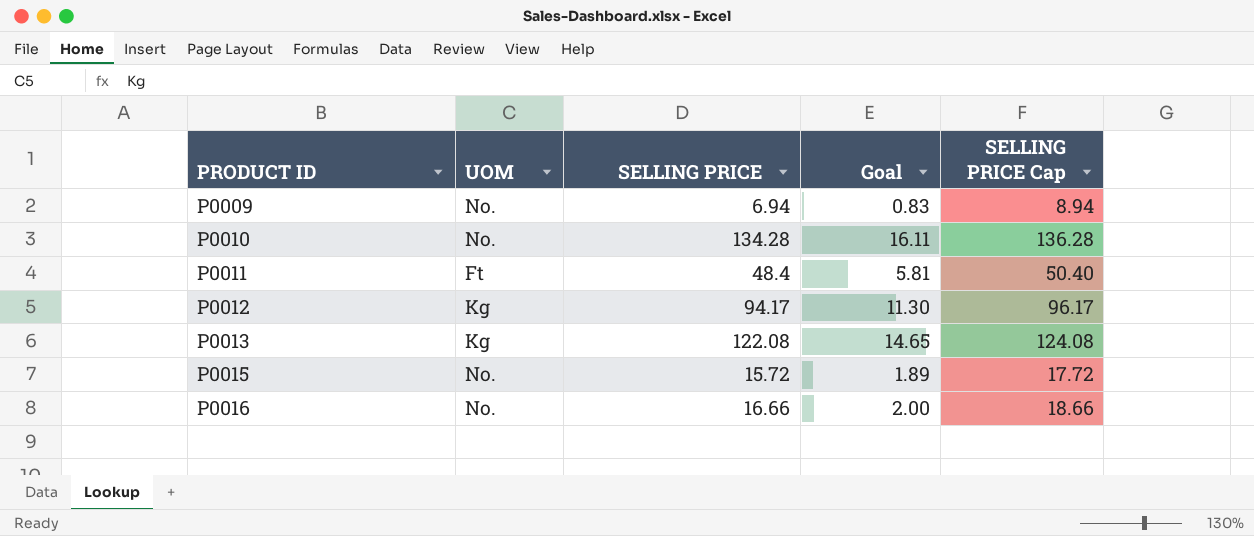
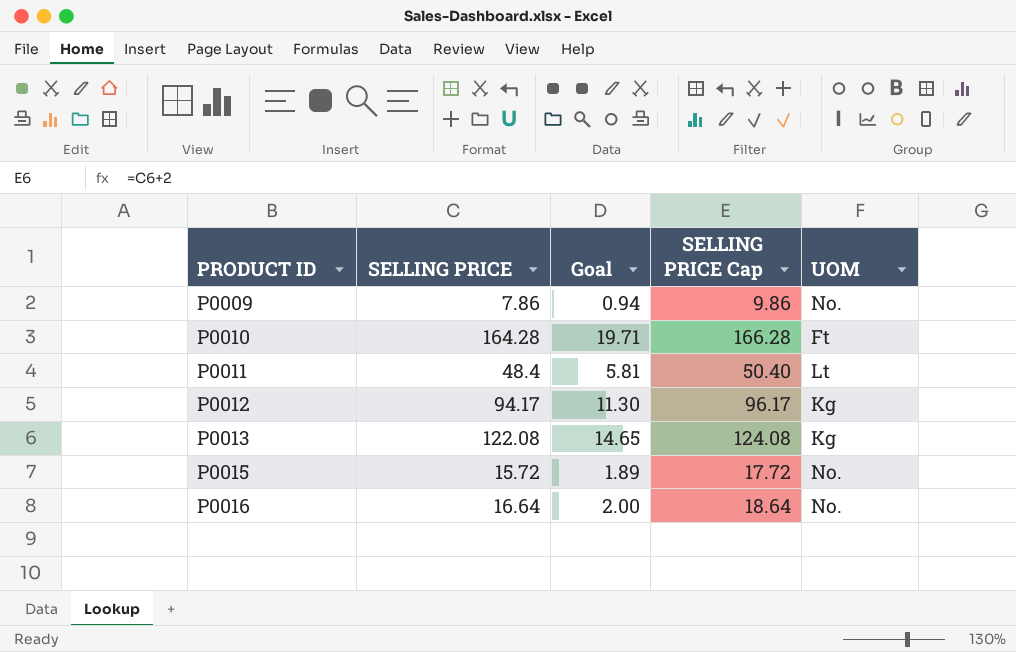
column UOM | position: 2 -> 5
P0009 | SELLING PRICE: 6.94 -> 7.86
P0009 | Goal: 0.83 -> 0.94
P0009 | SELLING PRICE Cap: 8.94 -> 9.86
P0010 | SELLING PRICE: 134.28 -> 164.28
P0010 | Goal: 16.11 -> 19.71
P0010 | SELLING PRICE Cap: 136.28 -> 166.28
P0010 | UOM: No. -> Ft
P0011 | UOM: Ft -> Lt
P0016 | SELLING PRICE: 16.66 -> 16.64
P0016 | SELLING PRICE Cap: 18.66 -> 18.64

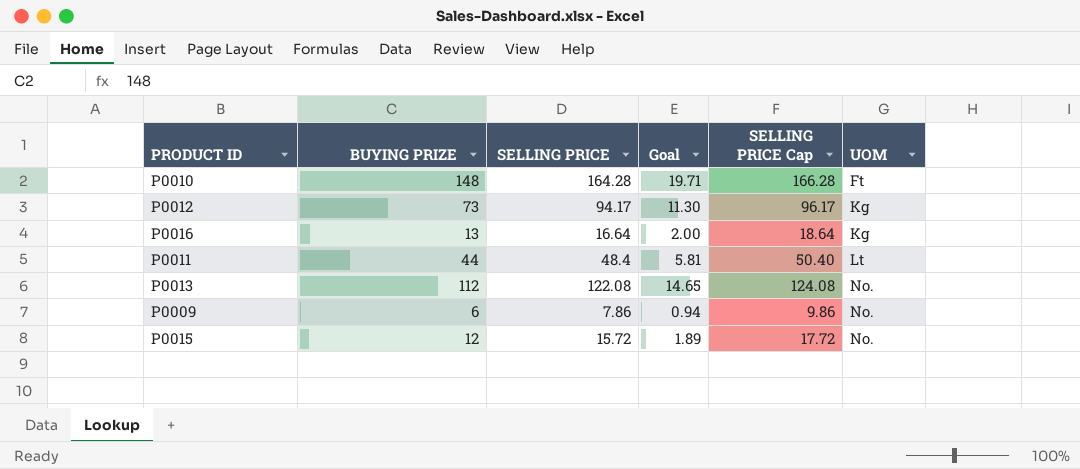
row order: PRODUCT ID ascending -> UOM ascending
column BUYING PRIZE | position: none -> 2
P0016 | UOM: No. -> Kg
P0013 | UOM: Kg -> No.

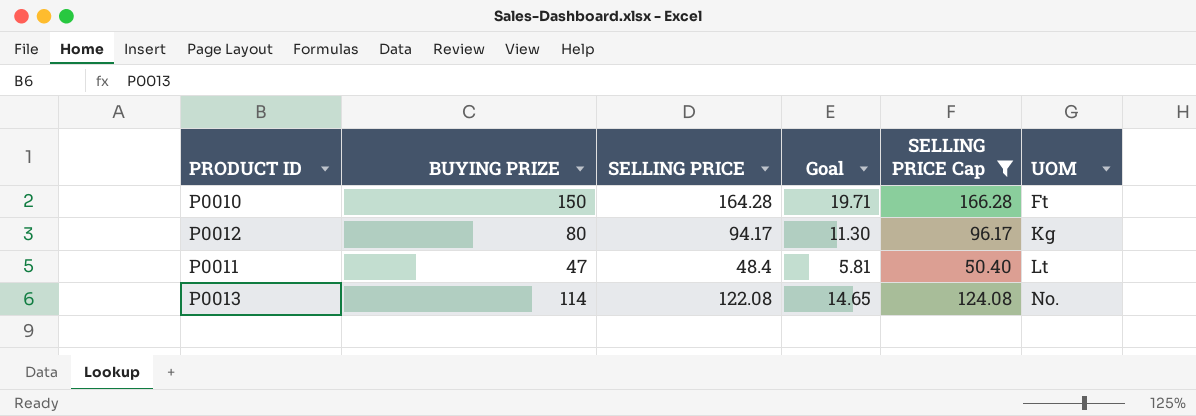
filter: none -> SELLING PRICE Cap >= 50.40
P0010 | BUYING PRIZE: 148 -> 150
P0012 | BUYING PRIZE: 73 -> 80
P0011 | BUYING PRIZE: 44 -> 47
P0013 | BUYING PRIZE: 112 -> 114

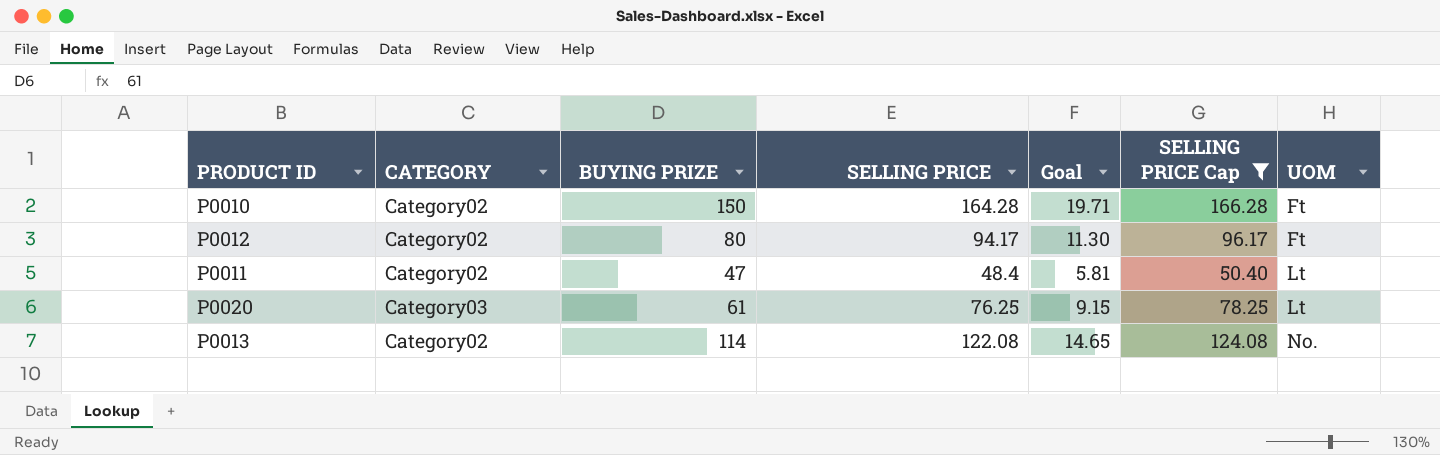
column CATEGORY | position: none -> 2
P0012 | UOM: Kg -> Ft
row P0020: none -> Category03 | 61 | 76.25 | 9.15 | 78.25 | Lt

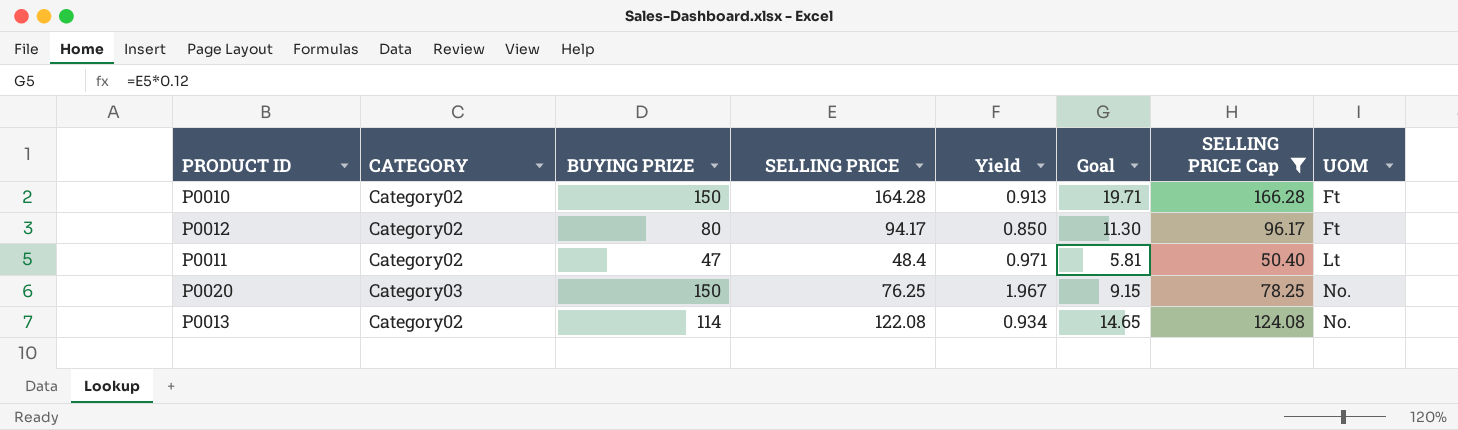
column Yield | formula: none -> [BUYING PRIZE] / [SELLING PRICE]
P0020 | BUYING PRIZE: 61 -> 150
P0020 | UOM: Lt -> No.

